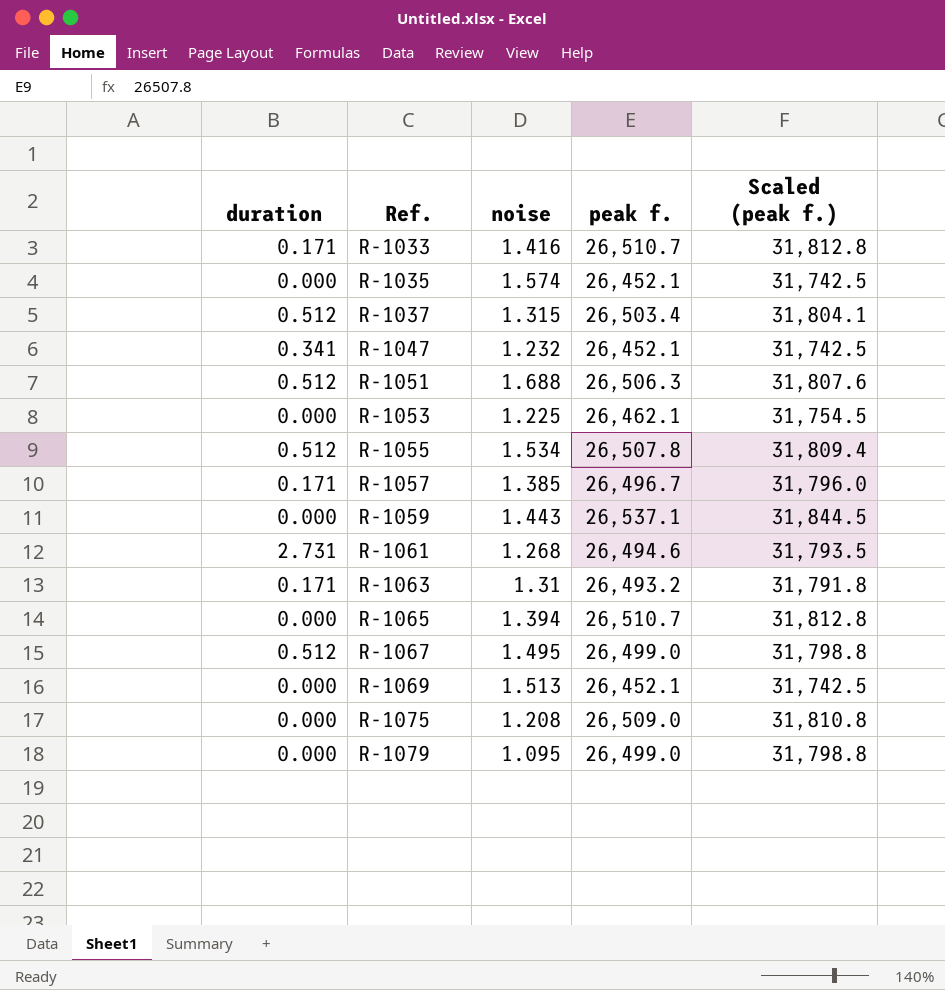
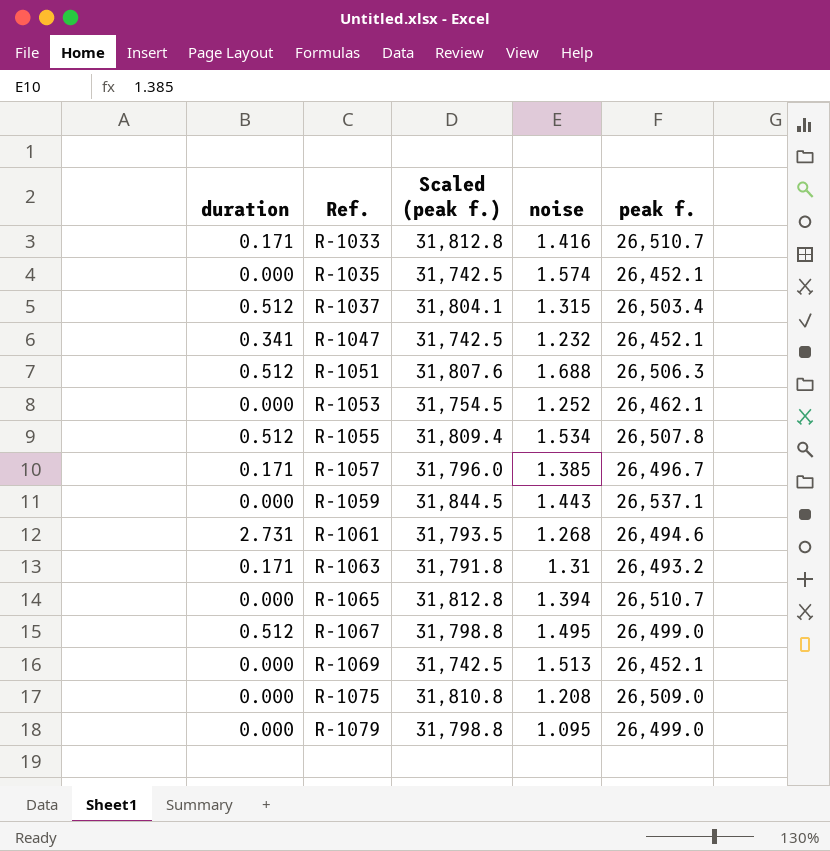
column Scaled (peak f.) | position: 5 -> 3
R-1053 | noise: 1.225 -> 1.252

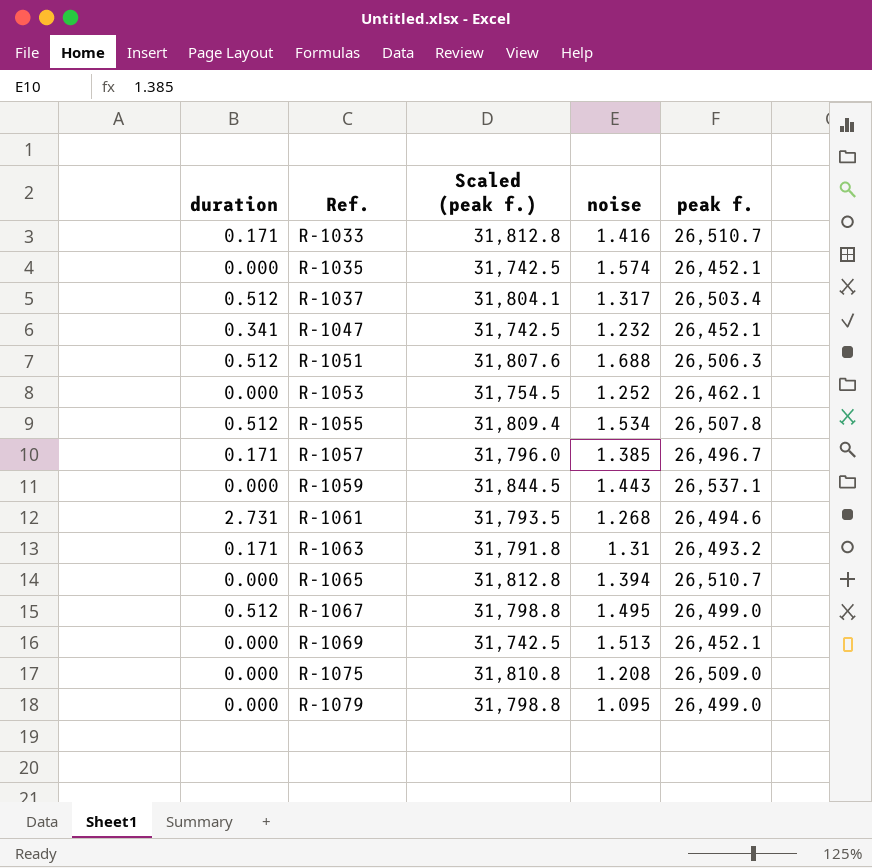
R-1037 | noise: 1.315 -> 1.317

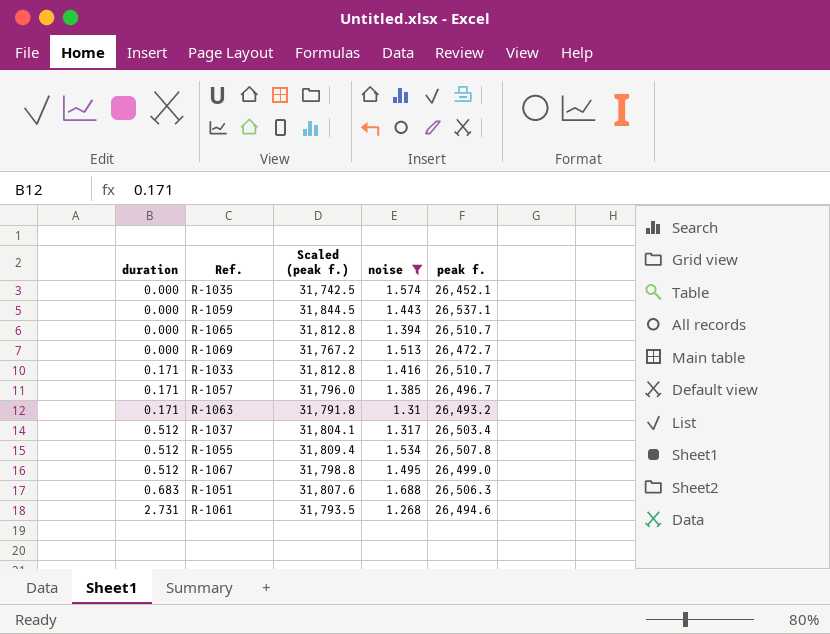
filter: none -> noise >= 1.268
row order: Ref. ascending -> duration ascending
R-1069 | Scaled (peak f.): 31,742.5 -> 31,767.2
R-1069 | peak f.: 26,452.1 -> 26,472.7
R-1051 | duration: 0.512 -> 0.683

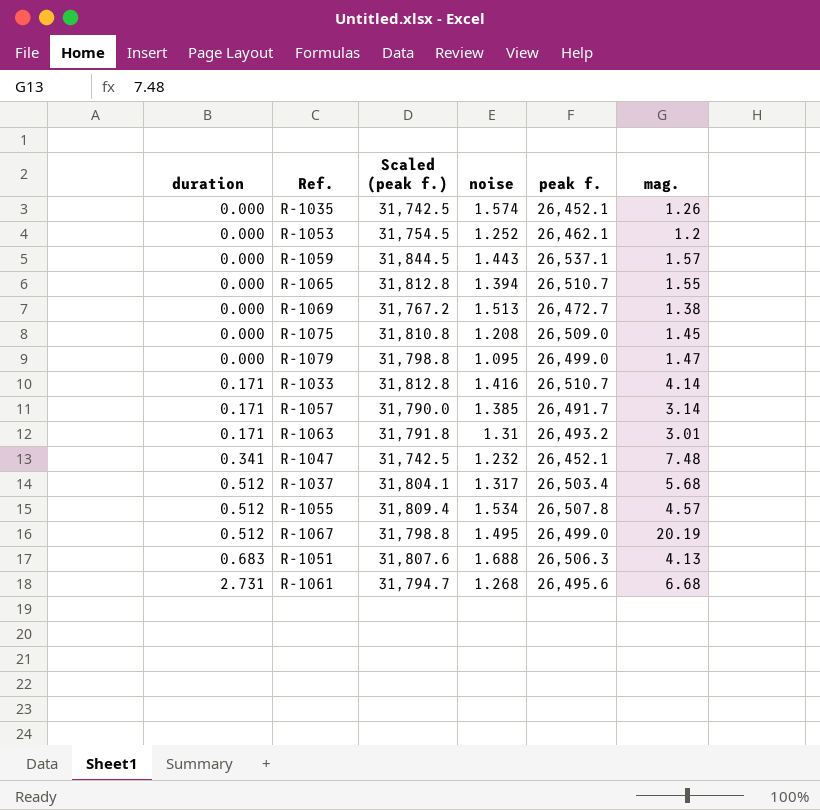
filter: noise >= 1.268 -> none
column mag. | position: none -> 6
R-1057 | Scaled (peak f.): 31,796.0 -> 31,790.0
R-1057 | peak f.: 26,496.7 -> 26,491.7
R-1061 | Scaled (peak f.): 31,793.5 -> 31,794.7
R-1061 | peak f.: 26,494.6 -> 26,495.6

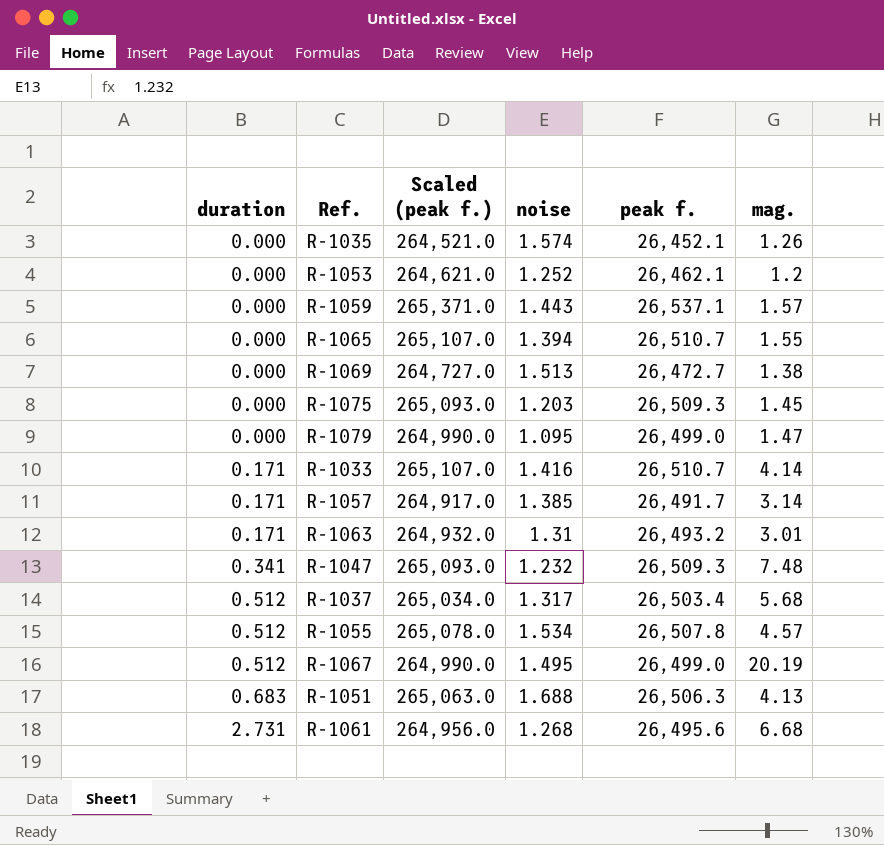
column Scaled (peak f.) | formula: [peak f.] * 1.2 -> [peak f.] * 10
R-1075 | noise: 1.208 -> 1.203
R-1075 | peak f.: 26,509.0 -> 26,509.3
R-1047 | peak f.: 26,452.1 -> 26,509.3

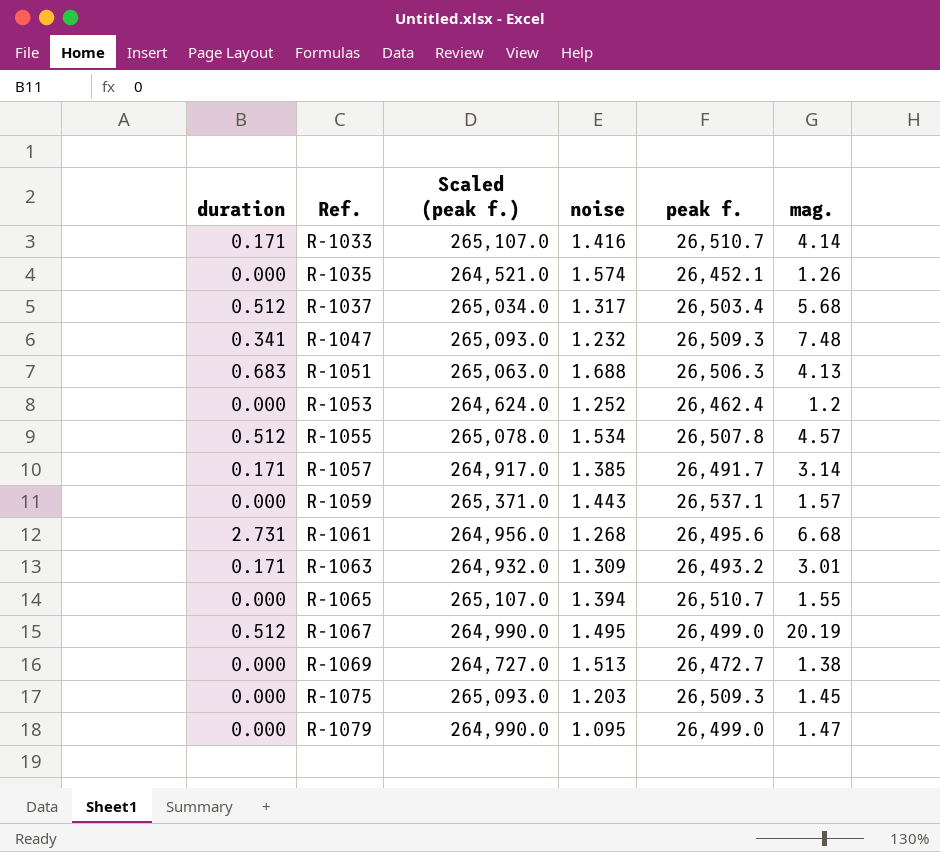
row order: duration ascending -> Ref. ascending
R-1053 | Scaled (peak f.): 264,621.0 -> 264,624.0
R-1053 | peak f.: 26,462.1 -> 26,462.4
R-1063 | noise: 1.31 -> 1.309

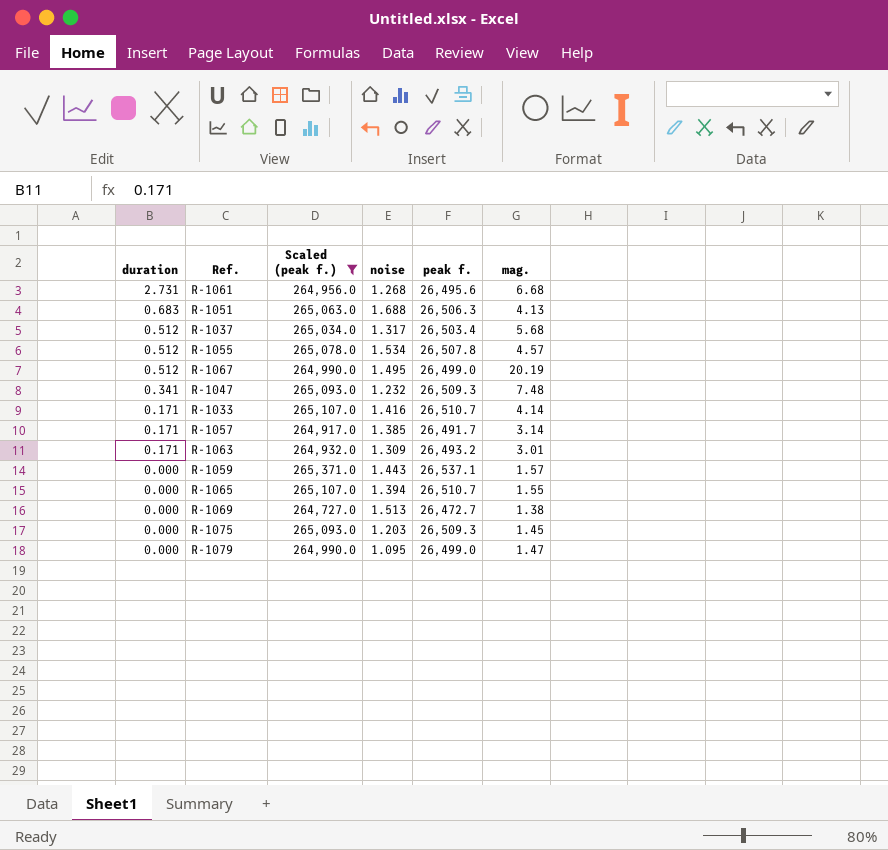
filter: none -> Scaled (peak f.) >= 264,727.0
row order: Ref. ascending -> duration descending

